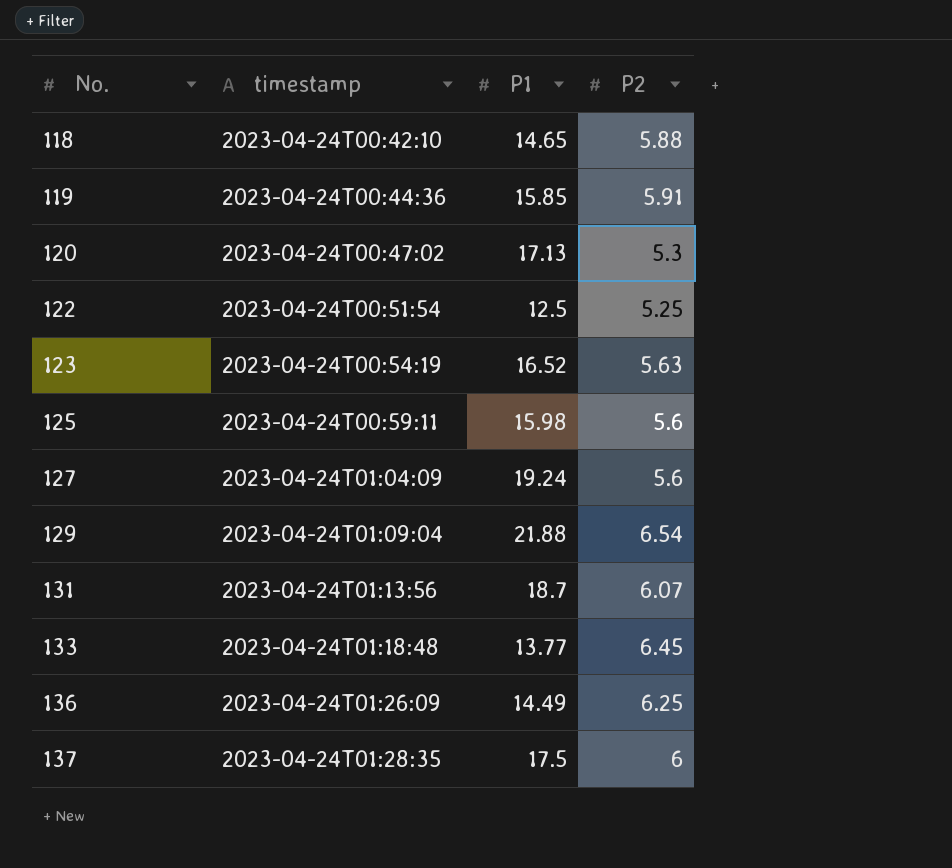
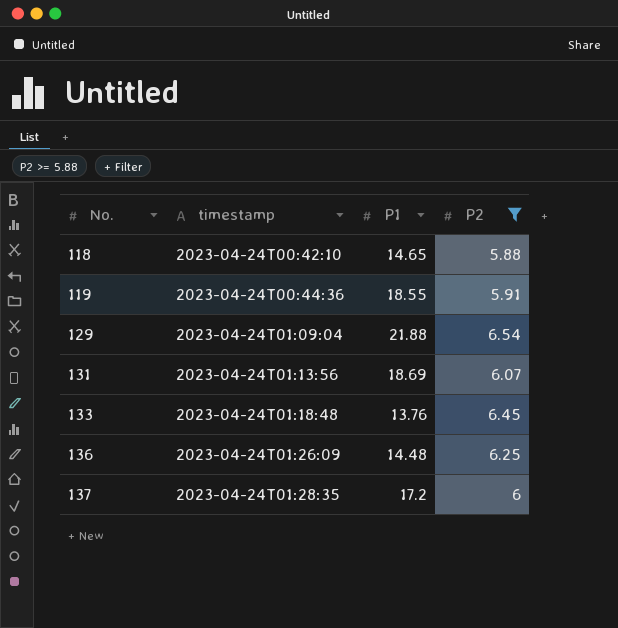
filter: none -> P2 >= 5.88
119 | P1: 15.85 -> 18.55
131 | P1: 18.7 -> 18.69
133 | P1: 13.77 -> 13.76
136 | P1: 14.49 -> 14.48
137 | P1: 17.5 -> 17.2

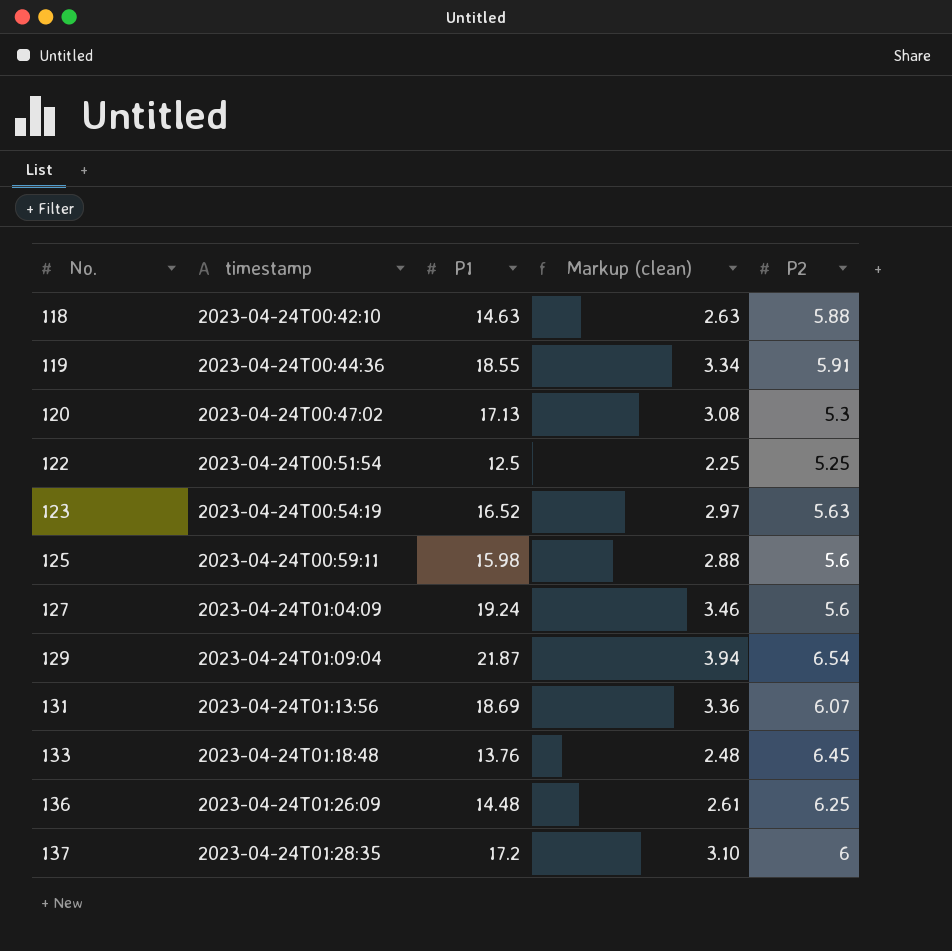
filter: P2 >= 5.88 -> none
column Markup (clean) | formula: none -> [P1] * 0.18
118 | P1: 14.65 -> 14.63
129 | P1: 21.88 -> 21.87

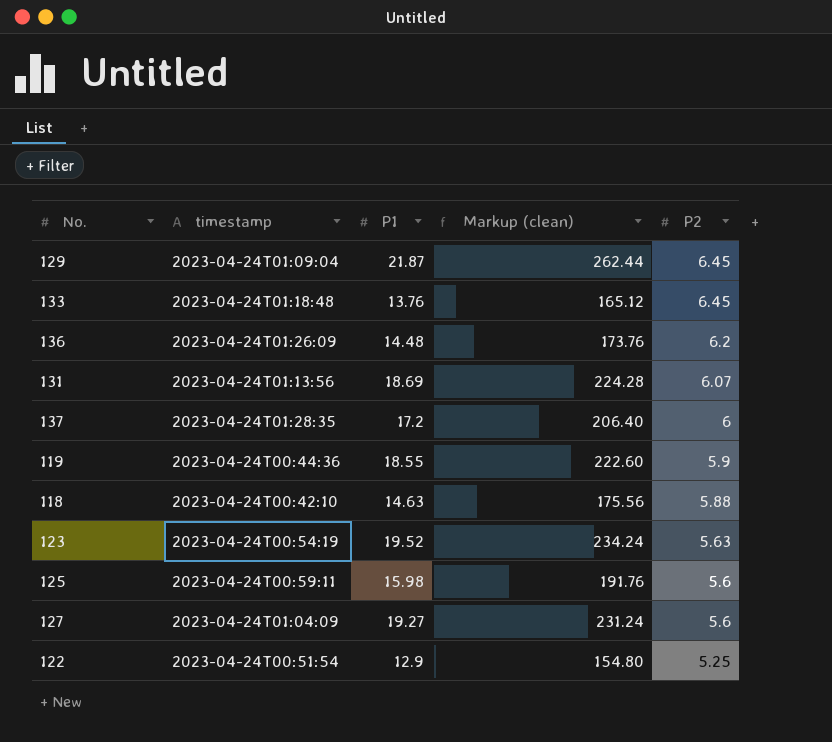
row order: No. ascending -> P2 descending
column Markup (clean) | formula: [P1] * 0.18 -> [P1] * 12
row 120: 2023-04-24T00:47:02 | 17.13 | 3.08 | 5.3 -> none
129 | P2: 6.54 -> 6.45
136 | P2: 6.25 -> 6.2
119 | P2: 5.91 -> 5.9
123 | P1: 16.52 -> 19.52
127 | P1: 19.24 -> 19.27
122 | P1: 12.5 -> 12.9

